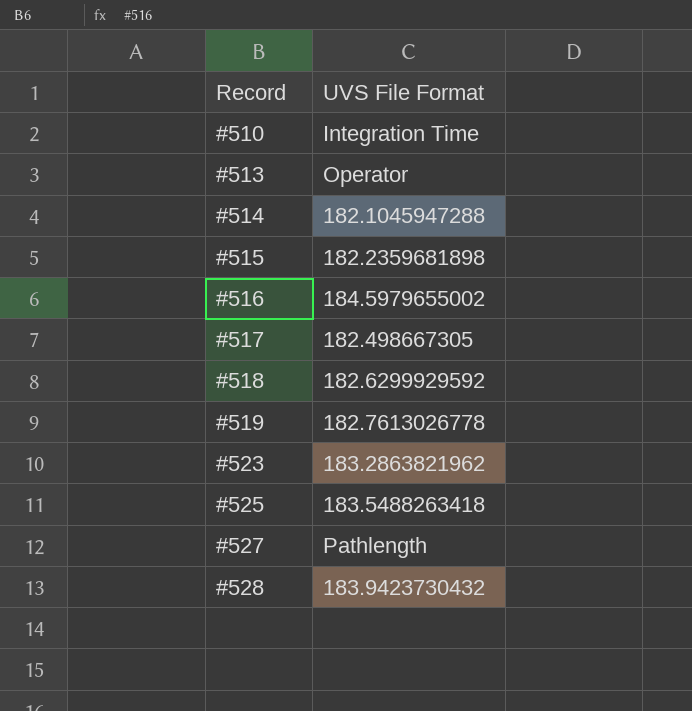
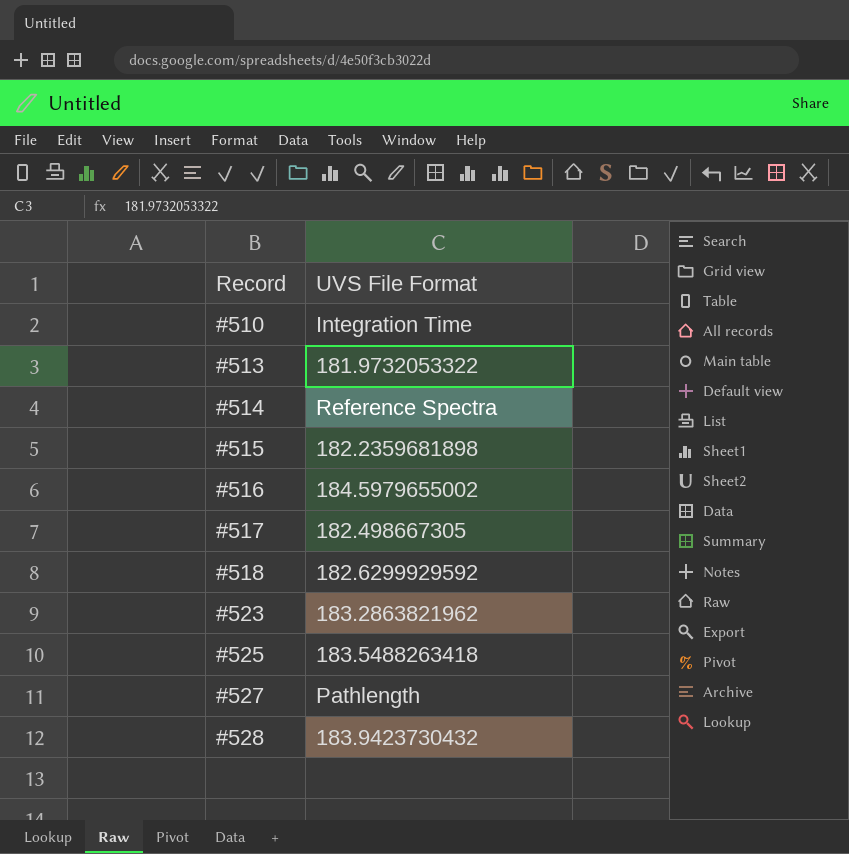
row #519: 182.7613026778 -> none
#513 | UVS File Format: Operator -> 181.9732053322
#514 | UVS File Format: 182.1045947288 -> Reference Spectra

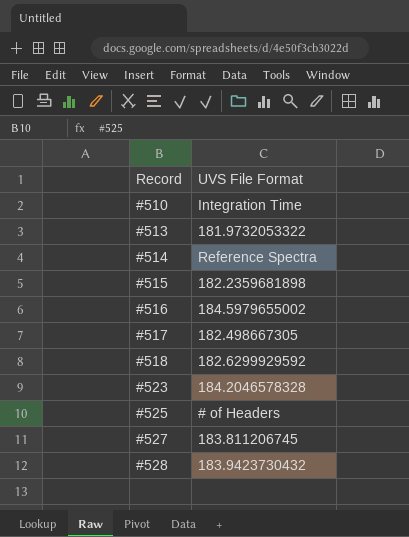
#523 | UVS File Format: 183.2863821962 -> 184.2046578328
#525 | UVS File Format: 183.5488263418 -> # of Headers
#527 | UVS File Format: Pathlength -> 183.811206745

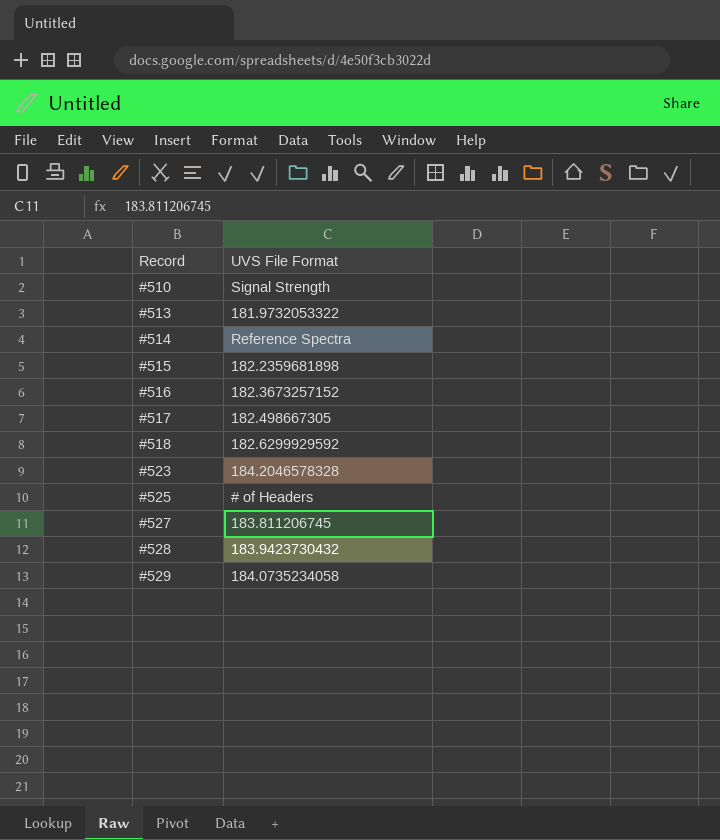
#510 | UVS File Format: Integration Time -> Signal Strength
#516 | UVS File Format: 184.5979655002 -> 182.3673257152
row #529: none -> 184.0735234058

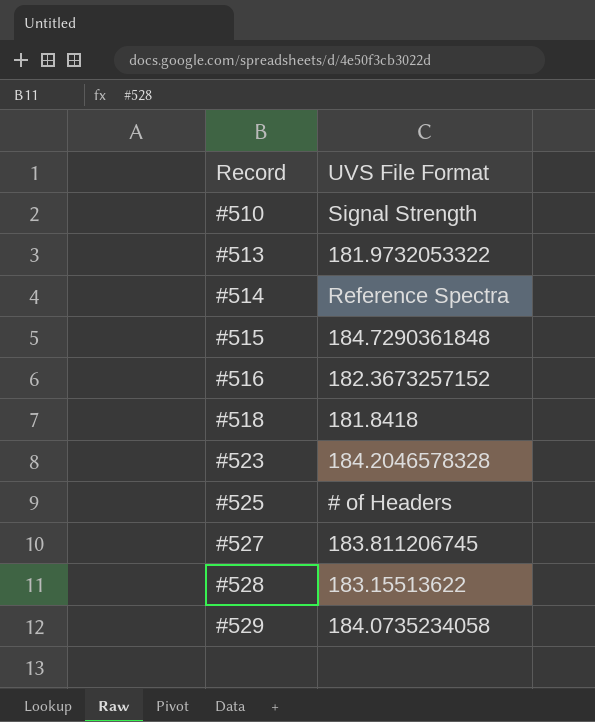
row #517: 182.498667305 -> none
#515 | UVS File Format: 182.2359681898 -> 184.7290361848
#518 | UVS File Format: 182.6299929592 -> 181.8418
#528 | UVS File Format: 183.9423730432 -> 183.15513622

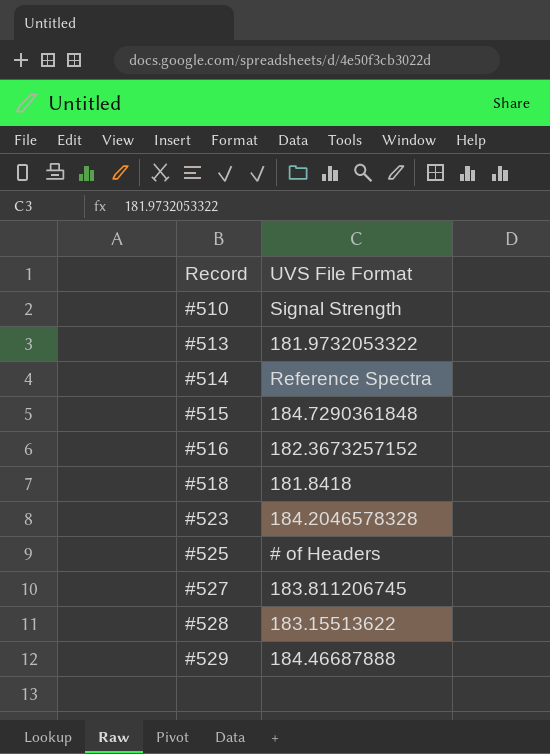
#529 | UVS File Format: 184.0735234058 -> 184.46687888

